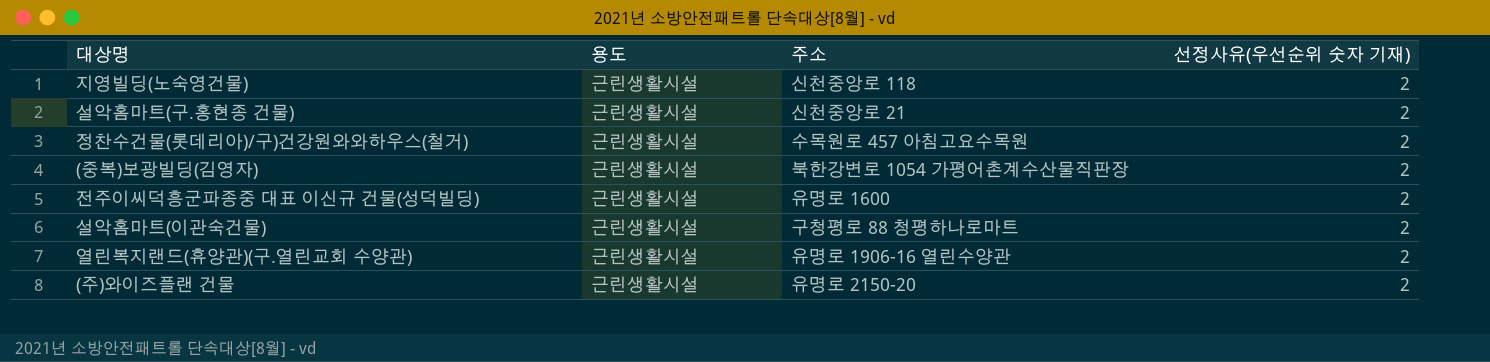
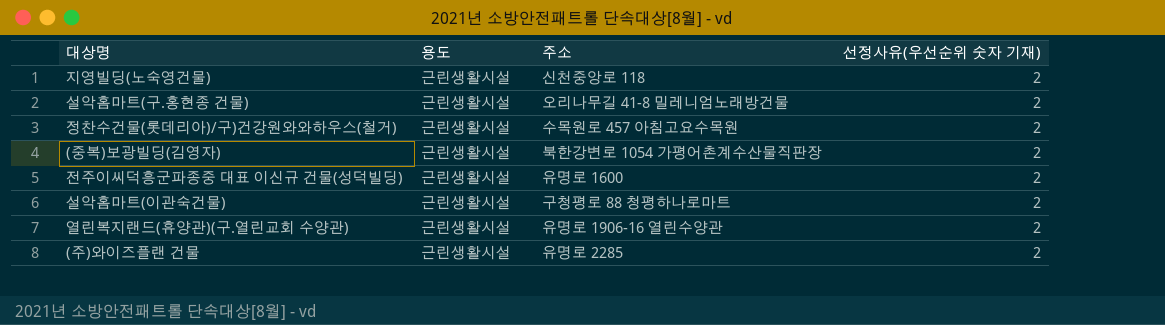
설악홈마트(구.홍현종 건물) | 주소: 신천중앙로 21 -> 오리나무길 41-8 밀레니엄노래방건물
(주)와이즈플랜 건물 | 주소: 유명로 2150-20 -> 유명로 2285

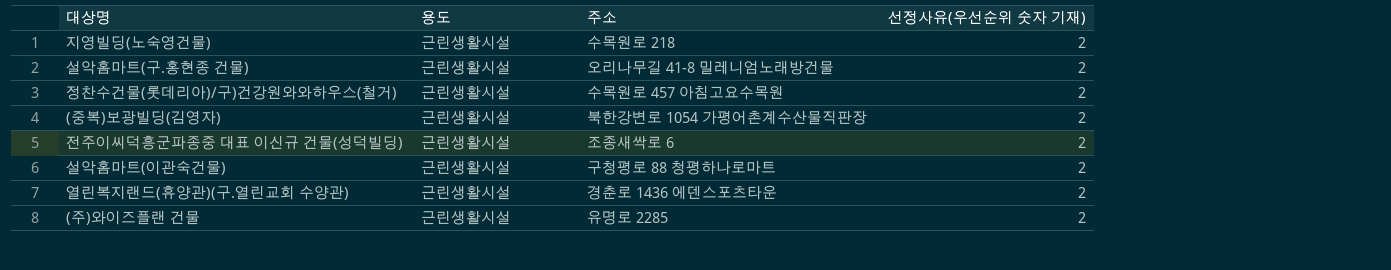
지영빌딩(노숙영건물) | 주소: 신천중앙로 118 -> 수목원로 218
전주이씨덕흥군파종중 대표 이신규 건물(성덕빌딩) | 주소: 유명로 1600 -> 조종새싹로 6
열린복지랜드(휴양관)(구.열린교회 수양관) | 주소: 유명로 1906-16 열린수양관 -> 경춘로 1436 에덴스포츠타운

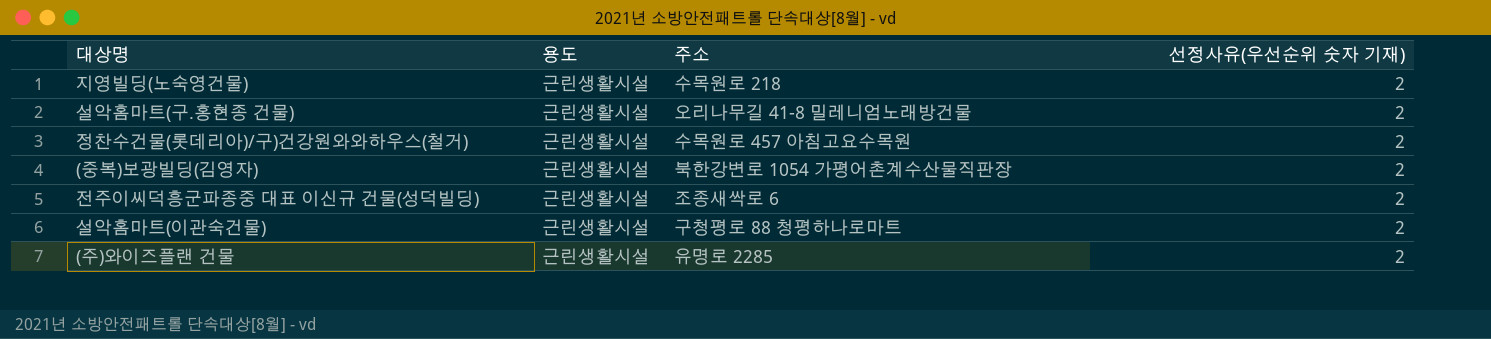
row 열린복지랜드(휴양관)(구.열린교회 수양관): 근린생활시설 | 경춘로 1436 에덴스포츠타운 | 2 -> none

